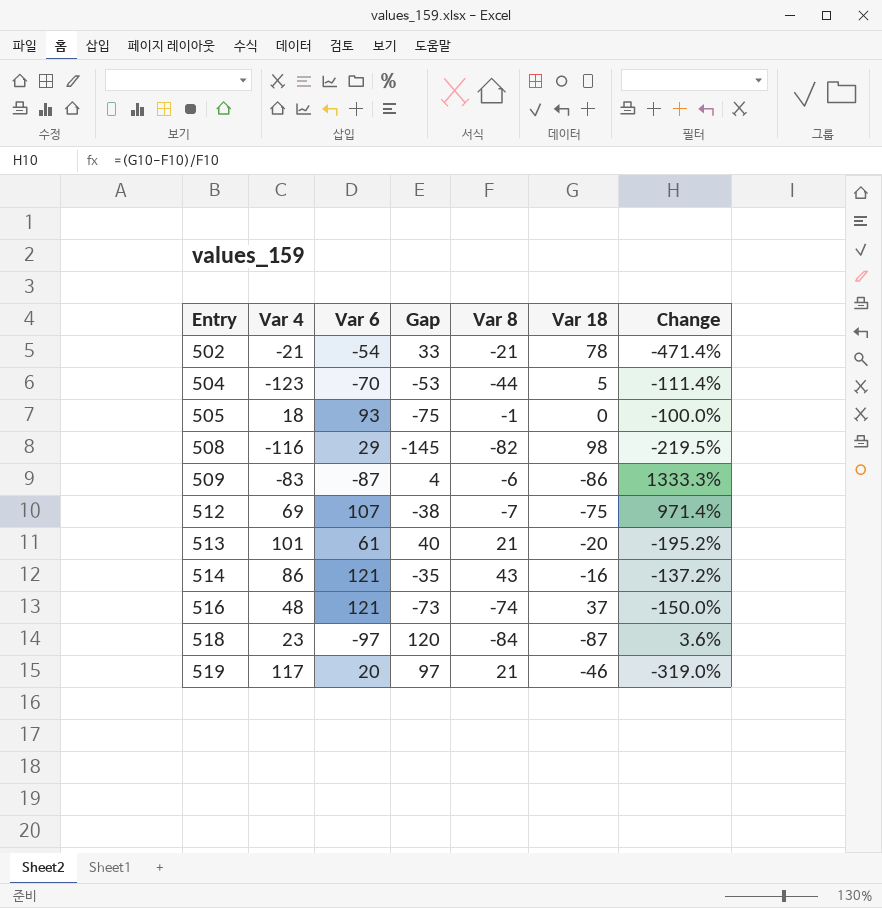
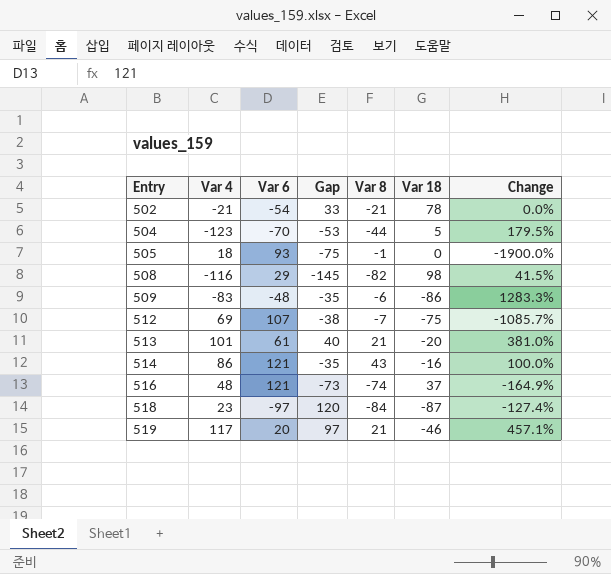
column Change | formula: ([Var 18] - [Var 8]) / [Var 8] -> ([Var 4] - [Var 8]) / [Var 8]
509 | Var 6: -87 -> -48
509 | Gap: 4 -> -35

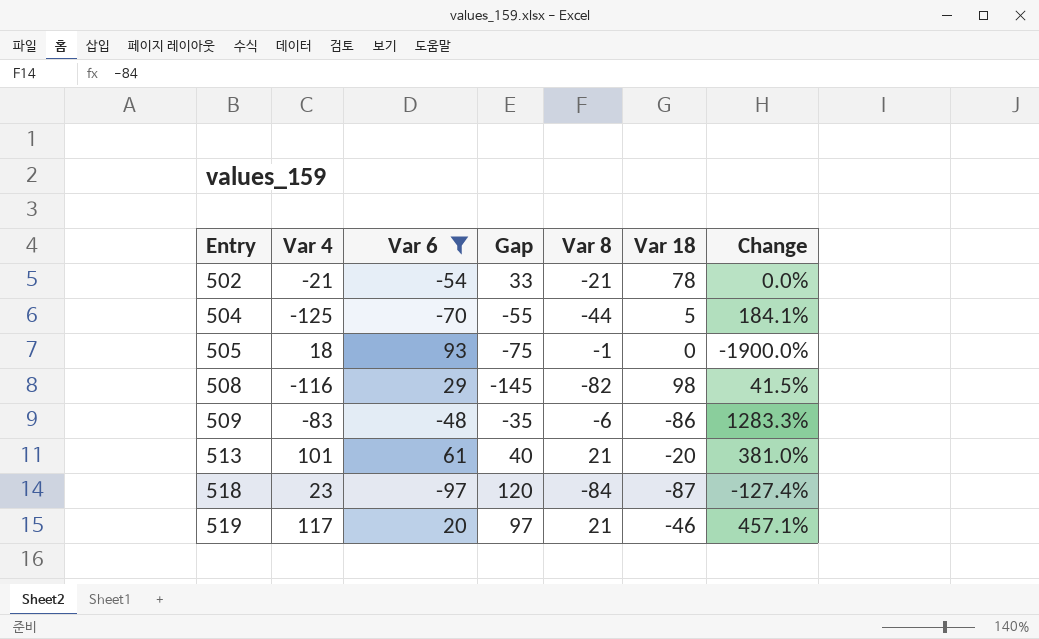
filter: none -> Var 6 <= 93
504 | Var 4: -123 -> -125
504 | Gap: -53 -> -55
504 | Change: 179.5% -> 184.1%

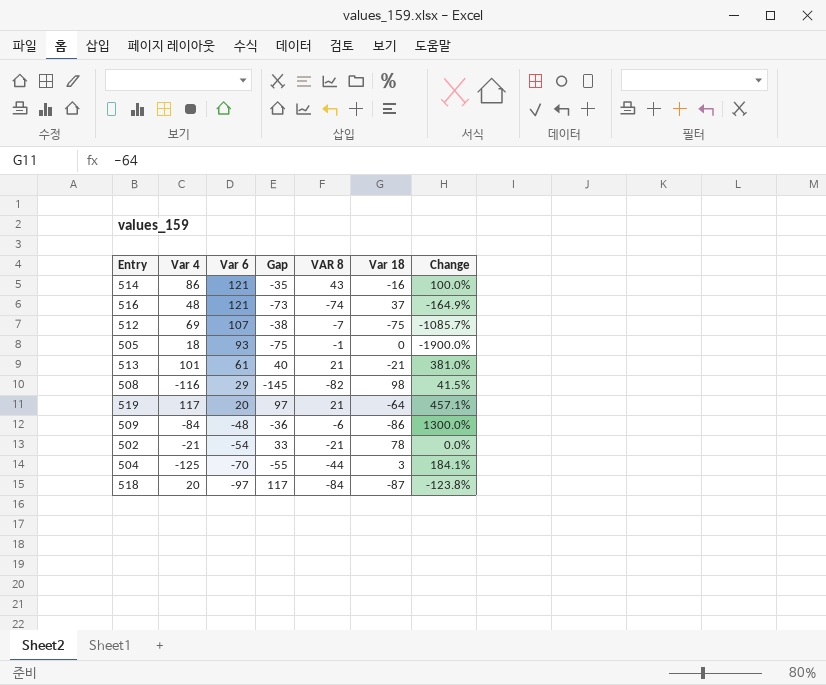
filter: Var 6 <= 93 -> none
row order: Entry ascending -> Var 6 descending
column name: Var 8 -> VAR 8
513 | Var 18: -20 -> -21
519 | Var 18: -46 -> -64
509 | Var 4: -83 -> -84
509 | Gap: -35 -> -36
509 | Change: 1283.3% -> 1300.0%
504 | Var 18: 5 -> 3
518 | Var 4: 23 -> 20
518 | Gap: 120 -> 117
518 | Change: -127.4% -> -123.8%

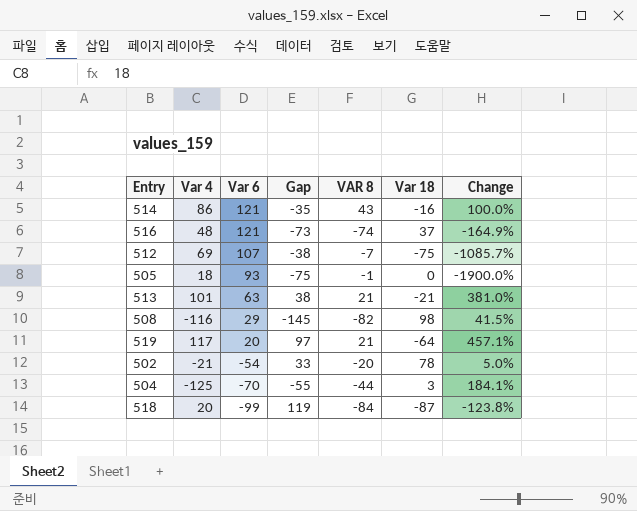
row 509: -84 | -48 | -36 | -6 | -86 | 1300.0% -> none
513 | Var 6: 61 -> 63
513 | Gap: 40 -> 38
502 | VAR 8: -21 -> -20
502 | Change: 0.0% -> 5.0%
518 | Var 6: -97 -> -99
518 | Gap: 117 -> 119

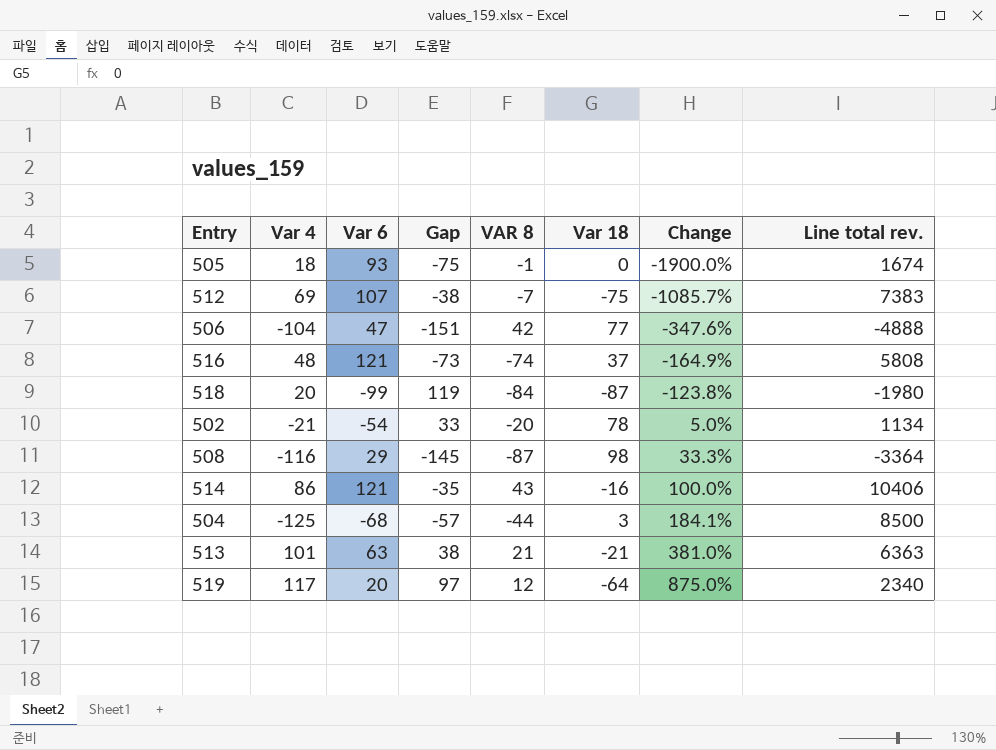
row order: Var 6 descending -> Change ascending
column Line total rev. | formula: none -> [Var 4] * [Var 6]
row 506: none -> -104 | 47 | -151 | 42 | 77 | -347.6% | -4888
508 | VAR 8: -82 -> -87
508 | Change: 41.5% -> 33.3%
504 | Var 6: -70 -> -68
504 | Gap: -55 -> -57
519 | VAR 8: 21 -> 12
519 | Change: 457.1% -> 875.0%

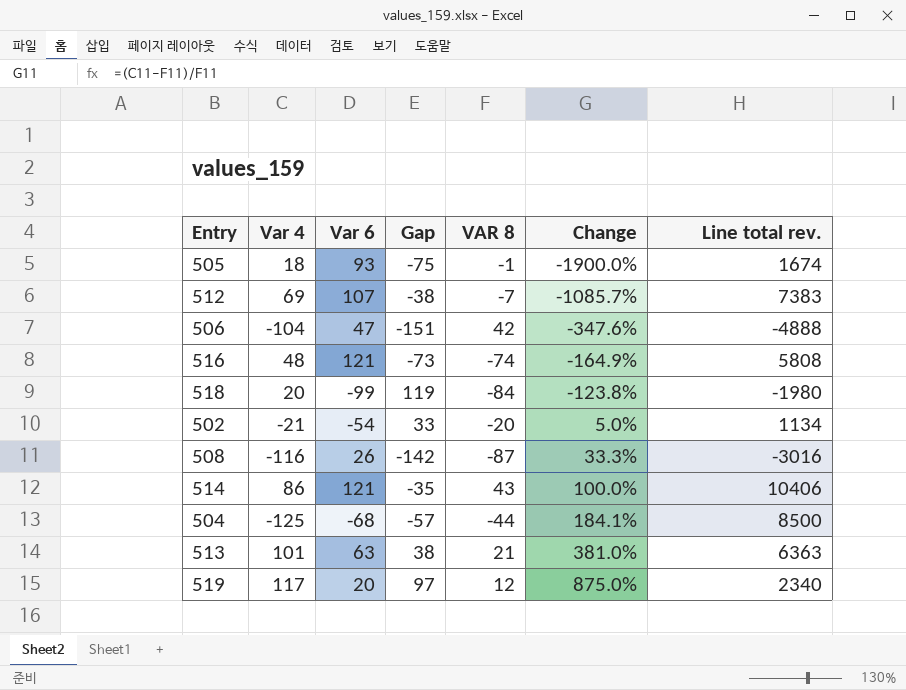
column Var 18 | position: 6 -> none
508 | Var 6: 29 -> 26
508 | Gap: -145 -> -142
508 | Line total rev.: -3364 -> -3016

